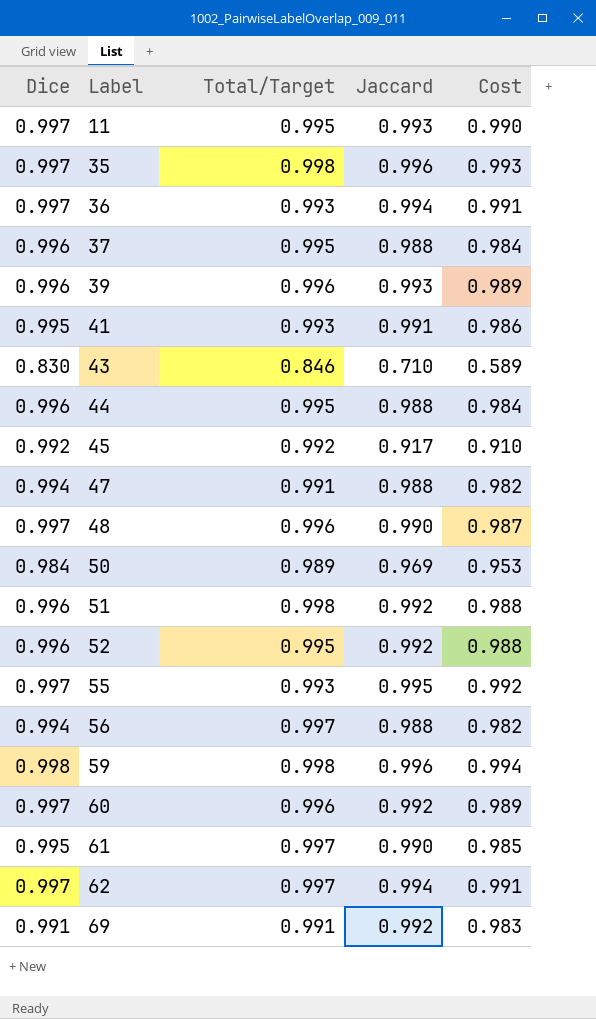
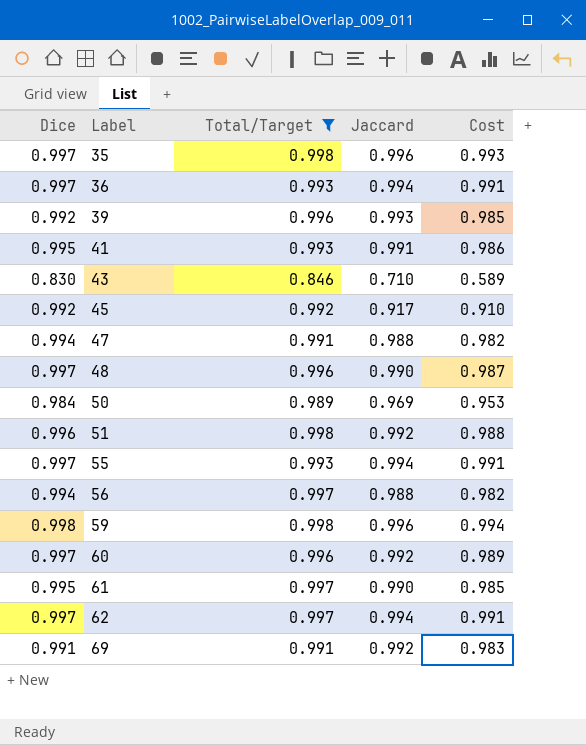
filter: none -> Total/Target != 0.995
39 | Dice: 0.996 -> 0.992
39 | Cost: 0.989 -> 0.985
55 | Jaccard: 0.995 -> 0.994
55 | Cost: 0.992 -> 0.991

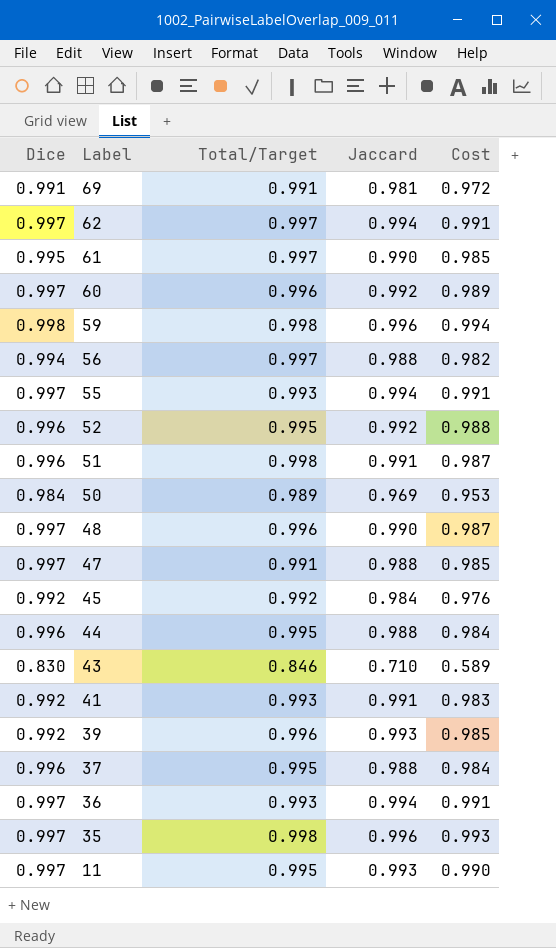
filter: Total/Target != 0.995 -> none
row order: Label ascending -> Label descending
69 | Jaccard: 0.992 -> 0.981
69 | Cost: 0.983 -> 0.972
51 | Jaccard: 0.992 -> 0.991
51 | Cost: 0.988 -> 0.987
47 | Dice: 0.994 -> 0.997
47 | Cost: 0.982 -> 0.985
45 | Jaccard: 0.917 -> 0.984
45 | Cost: 0.910 -> 0.976
41 | Dice: 0.995 -> 0.992
41 | Cost: 0.986 -> 0.983

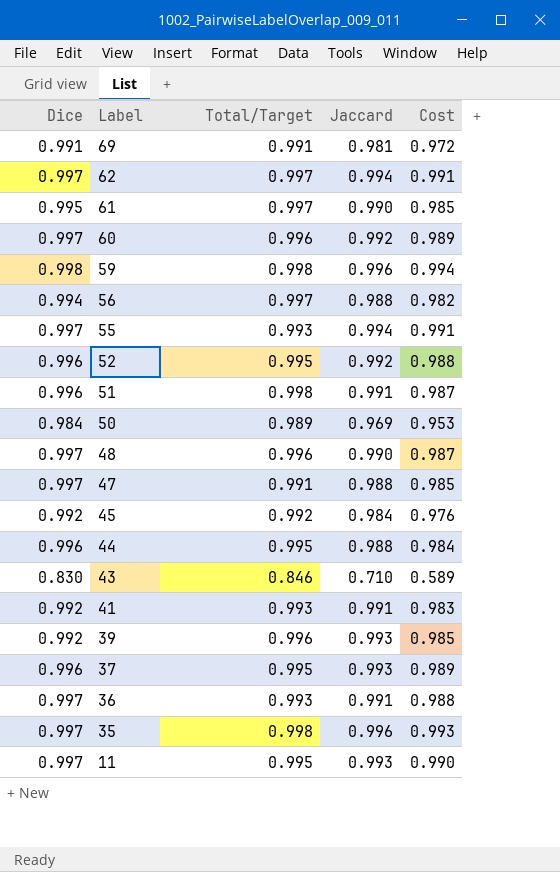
37 | Jaccard: 0.988 -> 0.993
37 | Cost: 0.984 -> 0.989
36 | Jaccard: 0.994 -> 0.991
36 | Cost: 0.991 -> 0.988

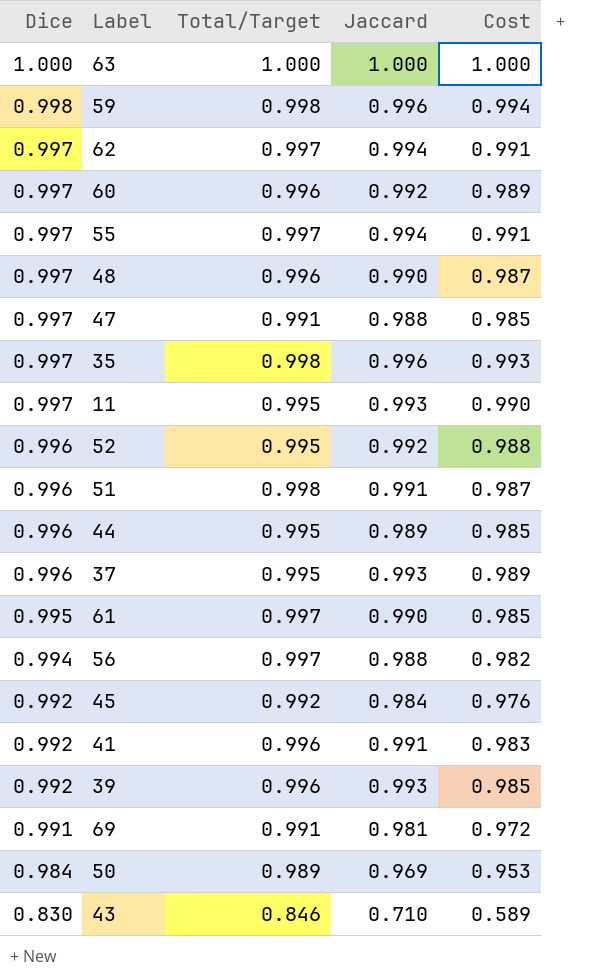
row order: Label descending -> Dice descending
row 36: 0.997 | 0.993 | 0.991 | 0.988 -> none
row 63: none -> 1.000 | 1.000 | 1.000 | 1.000
55 | Total/Target: 0.993 -> 0.997
44 | Jaccard: 0.988 -> 0.989
44 | Cost: 0.984 -> 0.985
41 | Total/Target: 0.993 -> 0.996

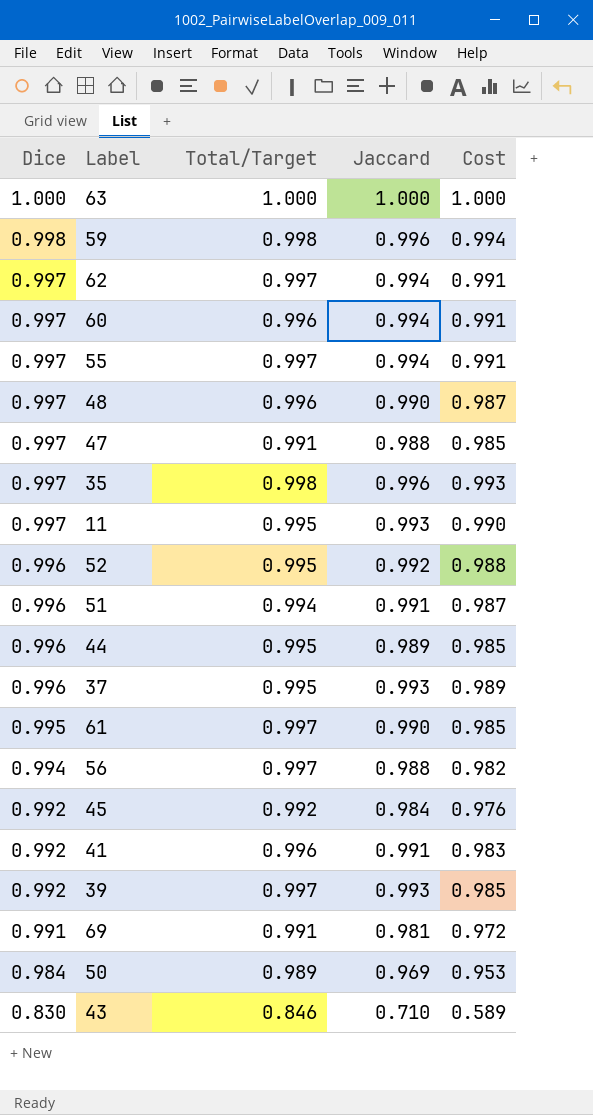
60 | Jaccard: 0.992 -> 0.994
60 | Cost: 0.989 -> 0.991
51 | Total/Target: 0.998 -> 0.994
39 | Total/Target: 0.996 -> 0.997

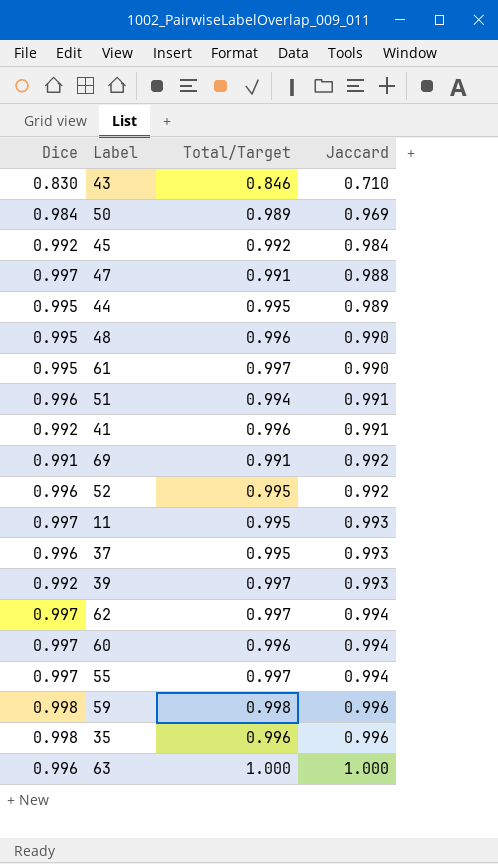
row order: Dice descending -> Jaccard ascending
column Cost | formula: [Dice] * [Jaccard] -> none
row 56: 0.994 | 0.997 | 0.988 | 0.982 -> none
44 | Dice: 0.996 -> 0.995
48 | Dice: 0.997 -> 0.995
69 | Jaccard: 0.981 -> 0.992
35 | Dice: 0.997 -> 0.998
35 | Total/Target: 0.998 -> 0.996
63 | Dice: 1.000 -> 0.996

